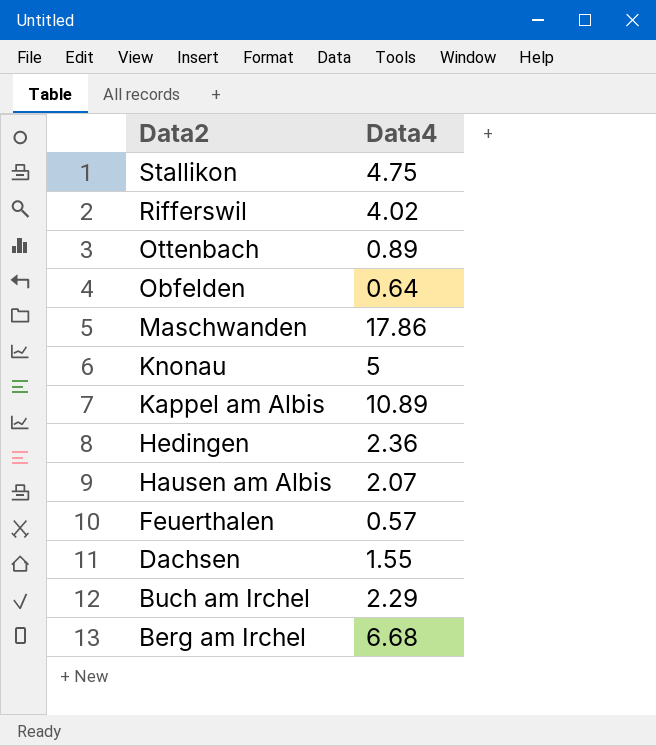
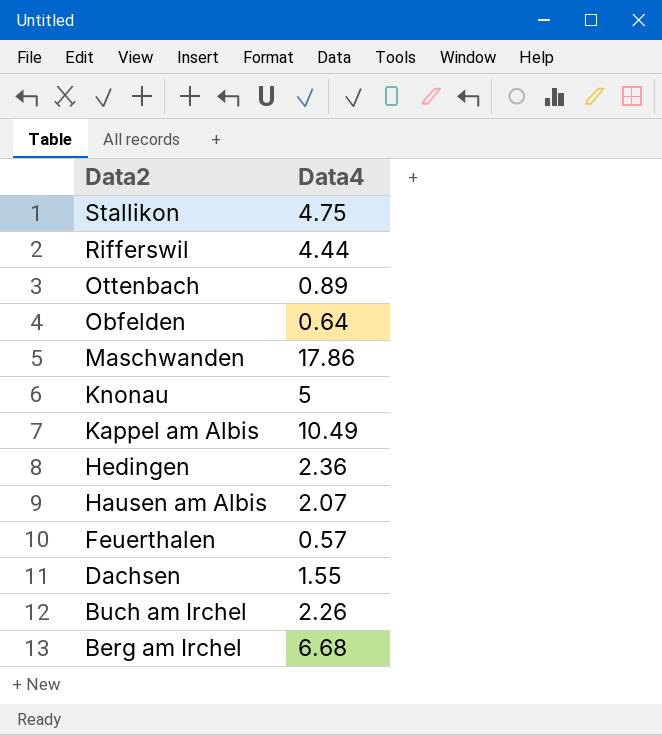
Rifferswil | Data4: 4.02 -> 4.44
Kappel am Albis | Data4: 10.89 -> 10.49
Buch am Irchel | Data4: 2.29 -> 2.26

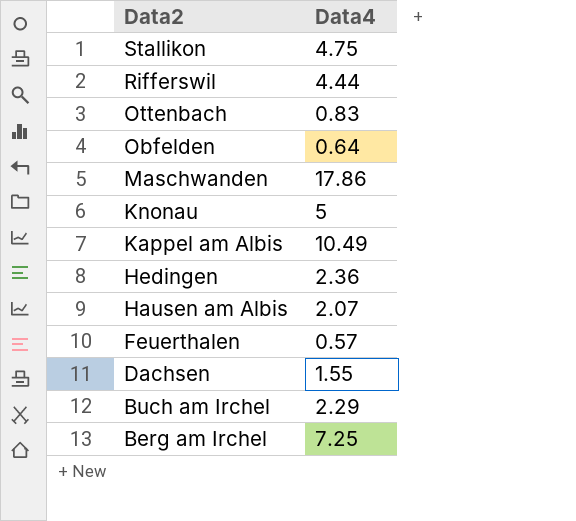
Ottenbach | Data4: 0.89 -> 0.83
Buch am Irchel | Data4: 2.26 -> 2.29
Berg am Irchel | Data4: 6.68 -> 7.25

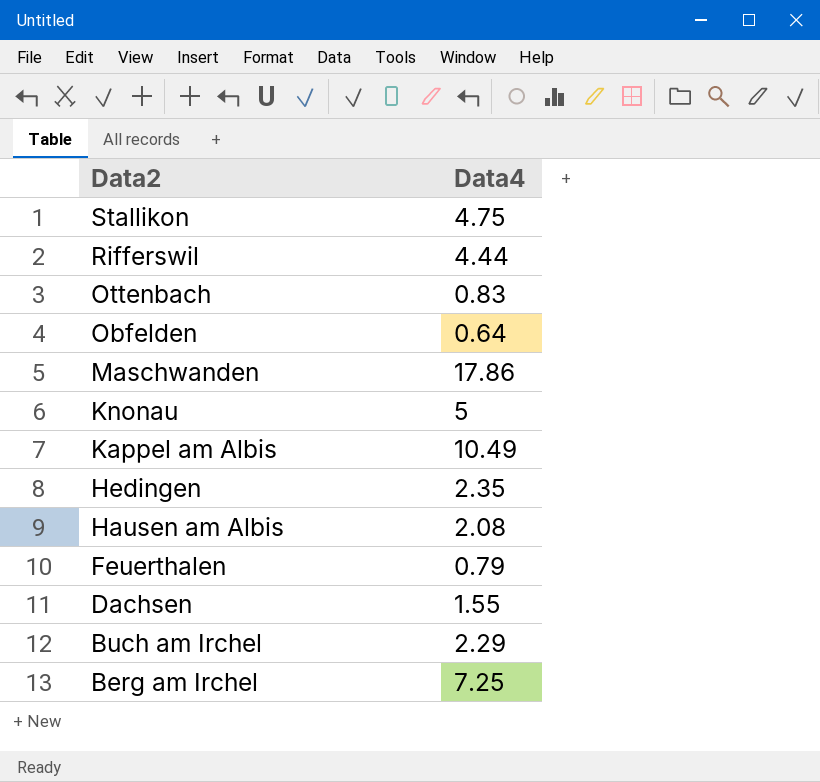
Hedingen | Data4: 2.36 -> 2.35
Hausen am Albis | Data4: 2.07 -> 2.08
Feuerthalen | Data4: 0.57 -> 0.79

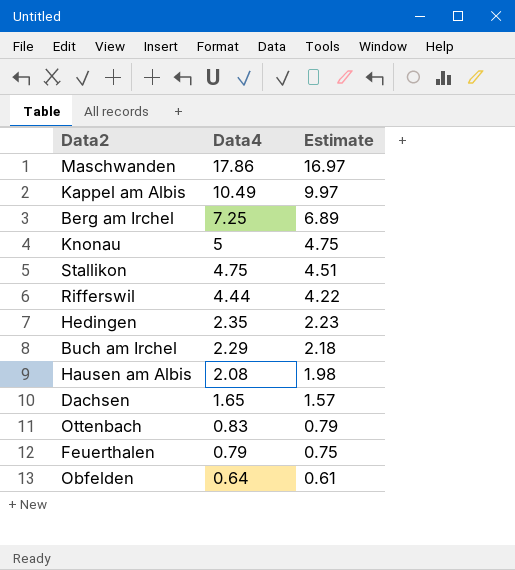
row order: Data2 descending -> Data4 descending
column Estimate | formula: none -> [Data4] * 0.95
Dachsen | Data4: 1.55 -> 1.65

